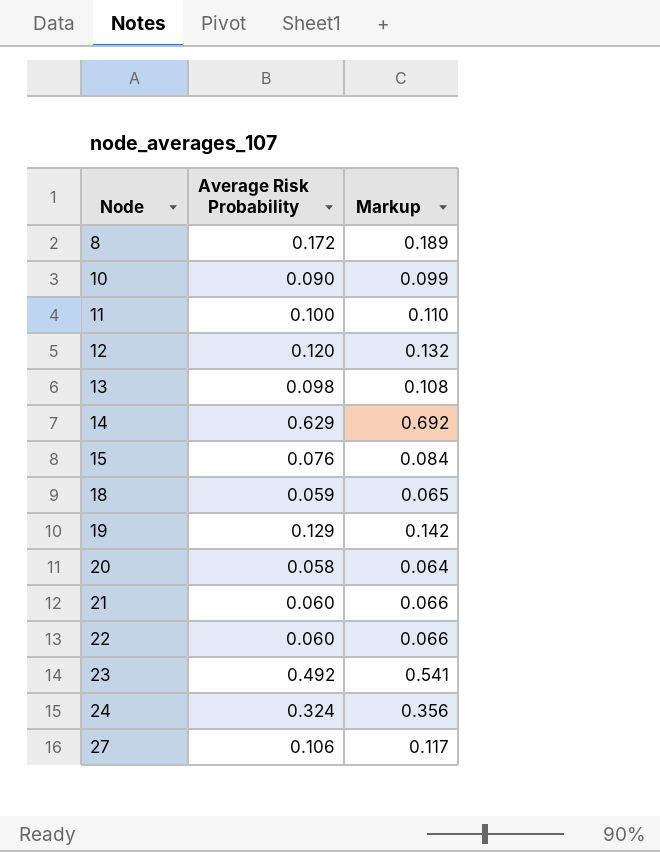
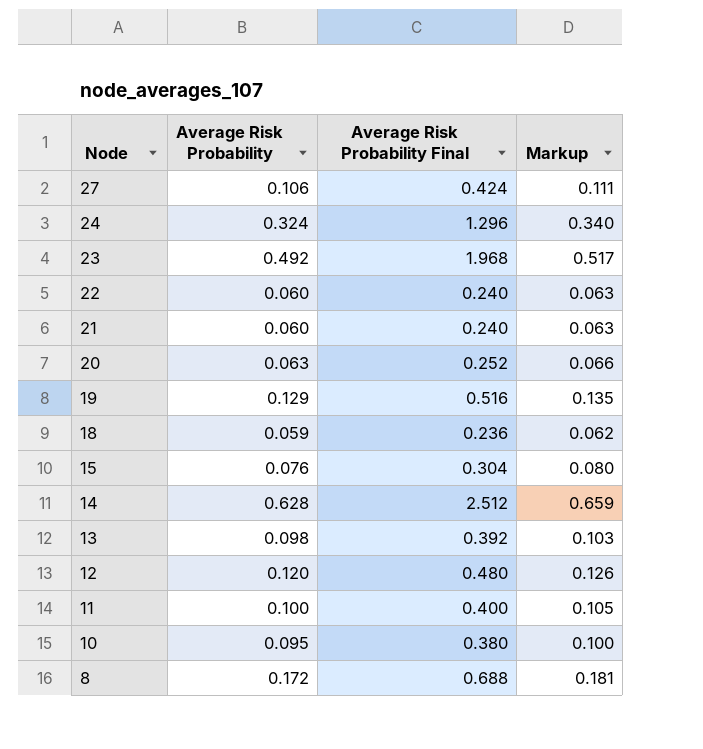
row order: Node ascending -> Node descending
column Average Risk Probability Final | formula: none -> [Average Risk Probability] * 4
column Markup | formula: [Average Risk Probability] * 1.1 -> [Average Risk Probability] * 1.05
20 | Average Risk Probability: 0.058 -> 0.063
14 | Average Risk Probability: 0.629 -> 0.628
10 | Average Risk Probability: 0.090 -> 0.095

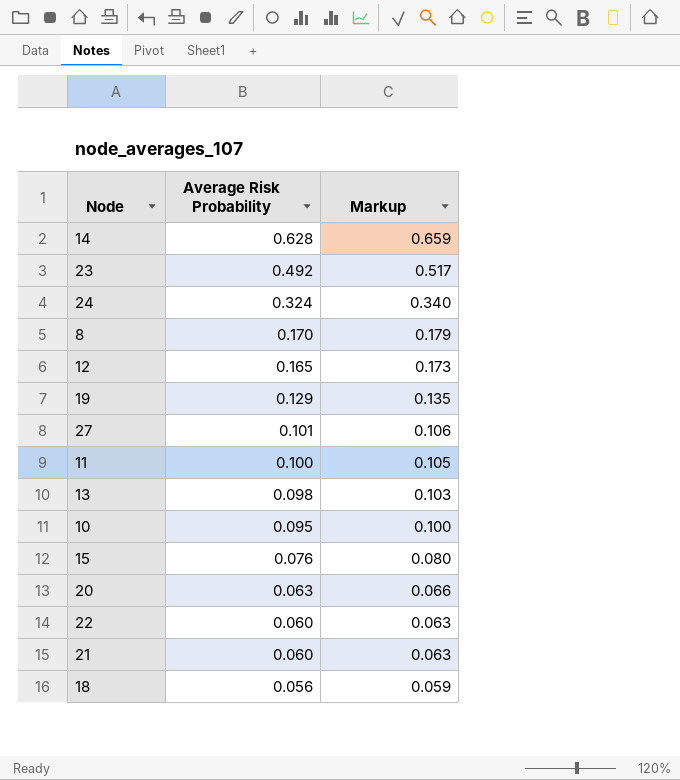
row order: Node descending -> Average Risk Probability descending
column Average Risk Probability Final | formula: [Average Risk Probability] * 4 -> none
8 | Average Risk Probability: 0.172 -> 0.170
8 | Markup: 0.181 -> 0.179
12 | Average Risk Probability: 0.120 -> 0.165
12 | Markup: 0.126 -> 0.173
27 | Average Risk Probability: 0.106 -> 0.101
27 | Markup: 0.111 -> 0.106
18 | Average Risk Probability: 0.059 -> 0.056
18 | Markup: 0.062 -> 0.059

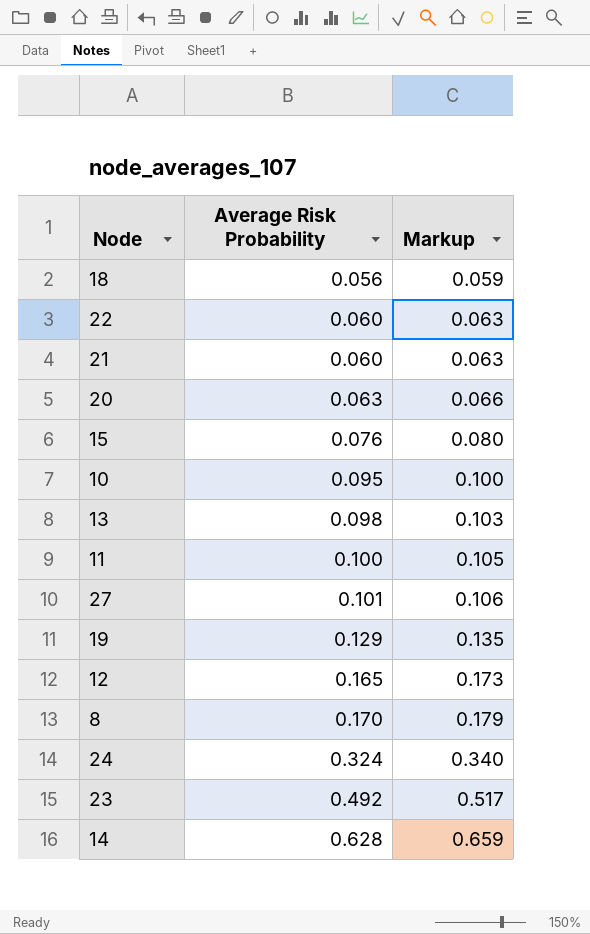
row order: Average Risk Probability descending -> Average Risk Probability ascending

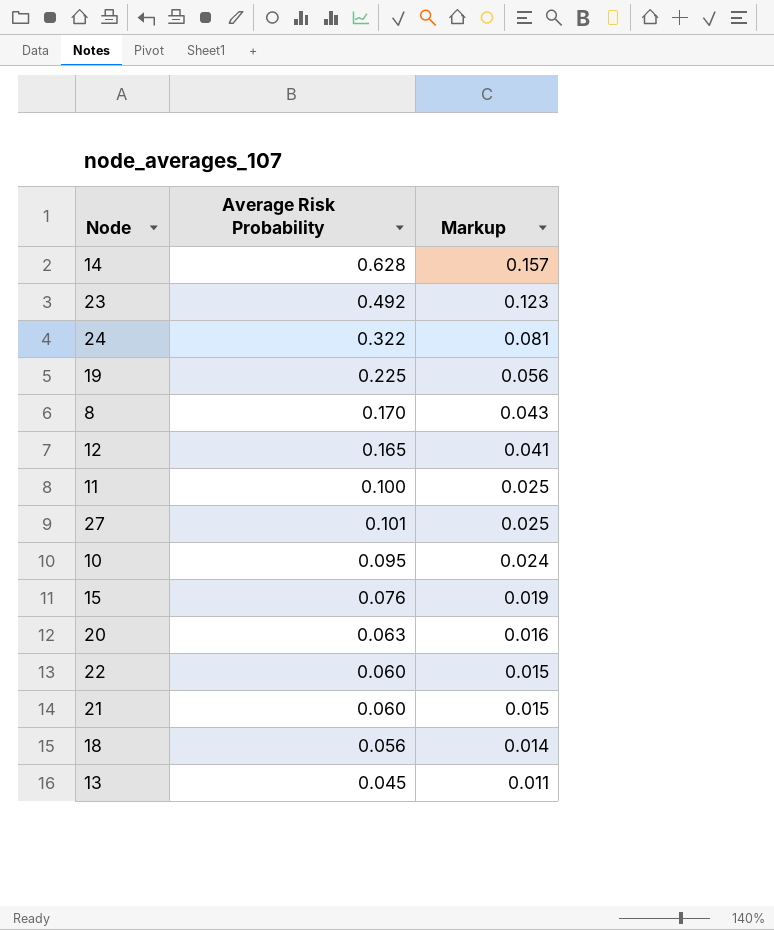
row order: Average Risk Probability ascending -> Markup descending
column Markup | formula: [Average Risk Probability] * 1.05 -> [Average Risk Probability] * 0.25
24 | Average Risk Probability: 0.324 -> 0.322
19 | Average Risk Probability: 0.129 -> 0.225
13 | Average Risk Probability: 0.098 -> 0.045

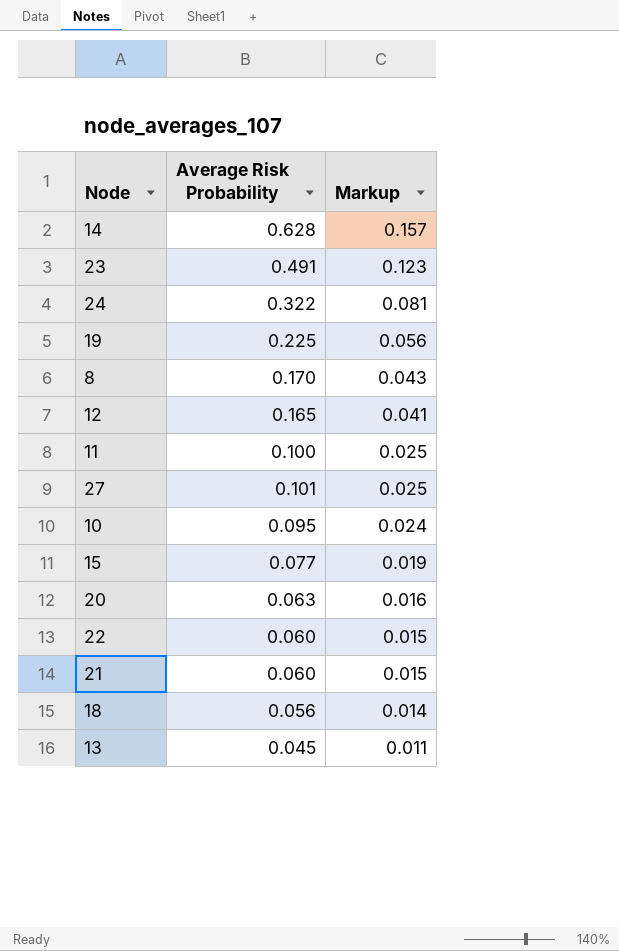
23 | Average Risk Probability: 0.492 -> 0.491
15 | Average Risk Probability: 0.076 -> 0.077

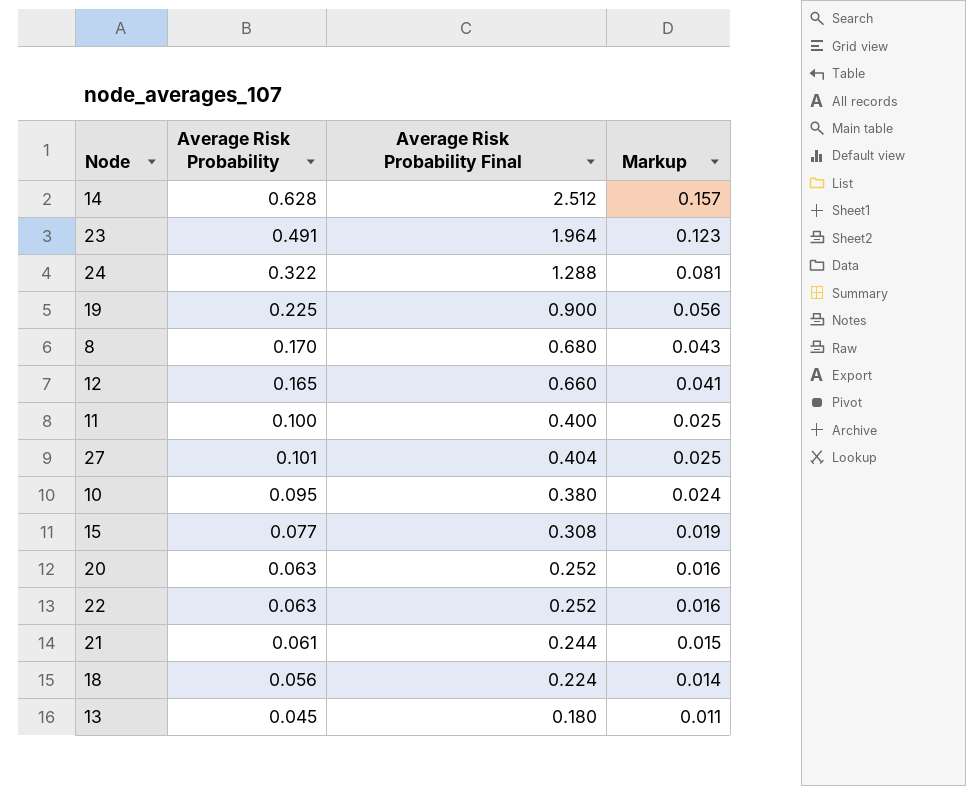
column Average Risk Probability Final | formula: none -> [Average Risk Probability] * 4
22 | Average Risk Probability: 0.060 -> 0.063
22 | Markup: 0.015 -> 0.016
21 | Average Risk Probability: 0.060 -> 0.061

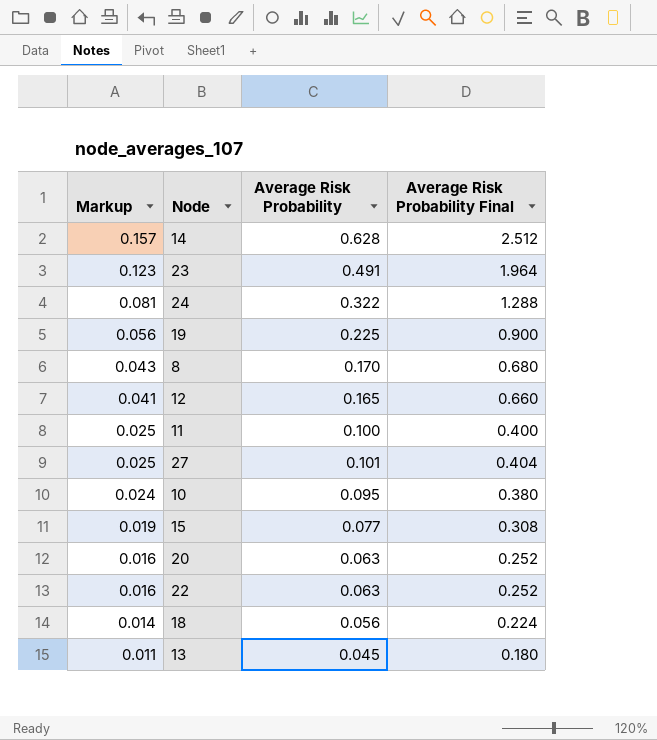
column Markup | position: 4 -> 1
row 21: 0.061 | 0.244 | 0.015 -> none

